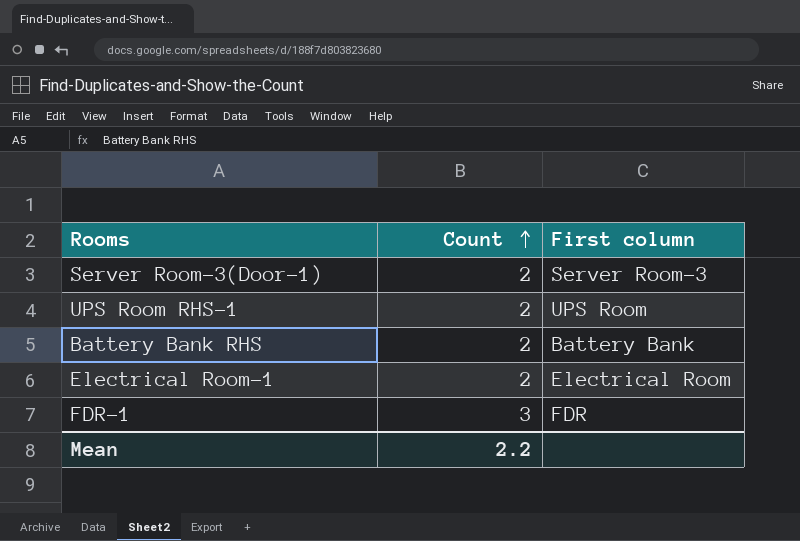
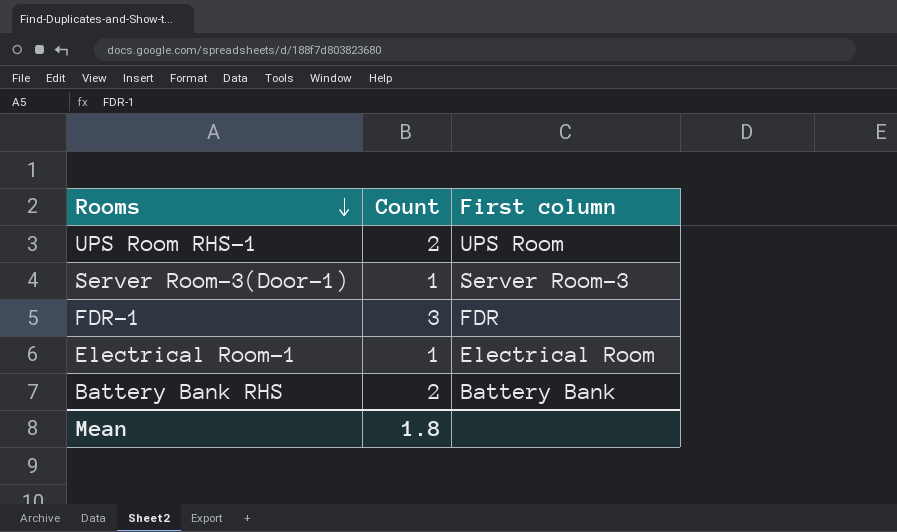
row order: Count ascending -> Rooms descending
Server Room-3(Door-1) | Count: 2 -> 1
Electrical Room-1 | Count: 2 -> 1
Mean | Count: 2.2 -> 1.8

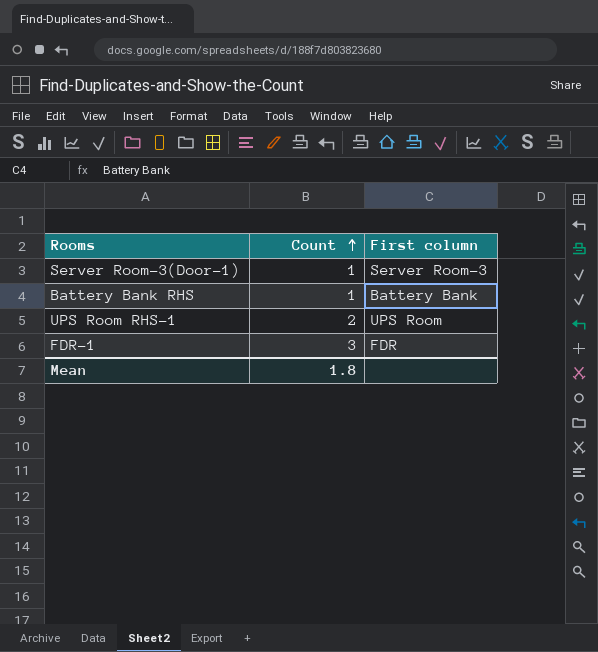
row order: Rooms descending -> Count ascending
row Electrical Room-1: 1 | Electrical Room -> none
Battery Bank RHS | Count: 2 -> 1

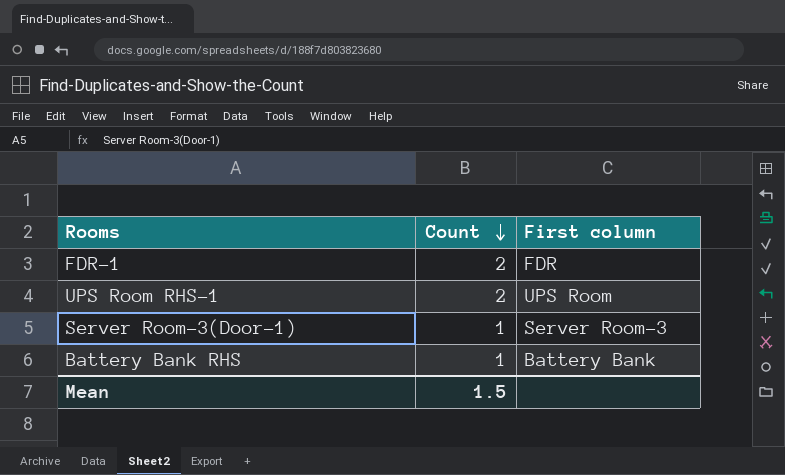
row order: Count ascending -> Count descending
FDR-1 | Count: 3 -> 2
Mean | Count: 1.8 -> 1.5

